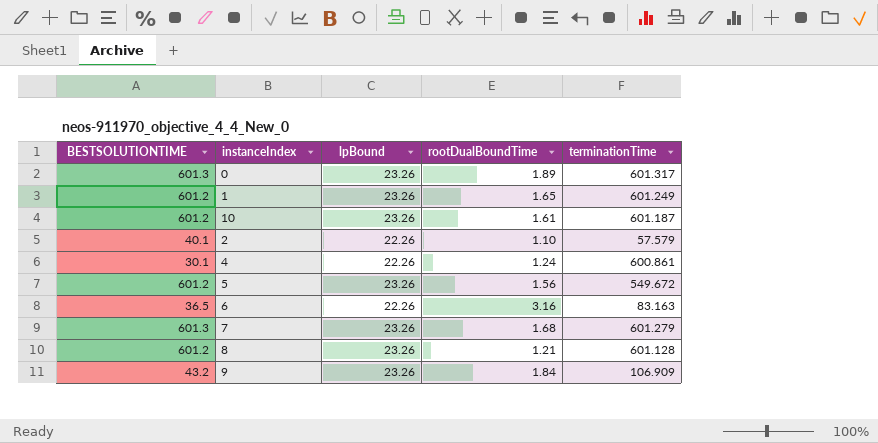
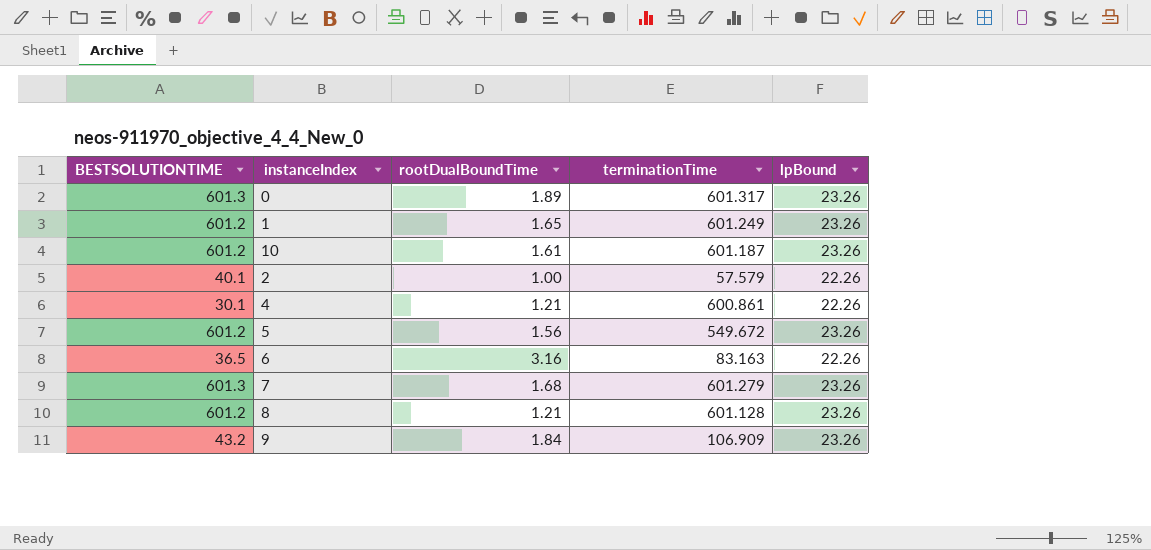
column lpBound | position: 3 -> 5
2 | rootDualBoundTime: 1.10 -> 1.00
4 | rootDualBoundTime: 1.24 -> 1.21

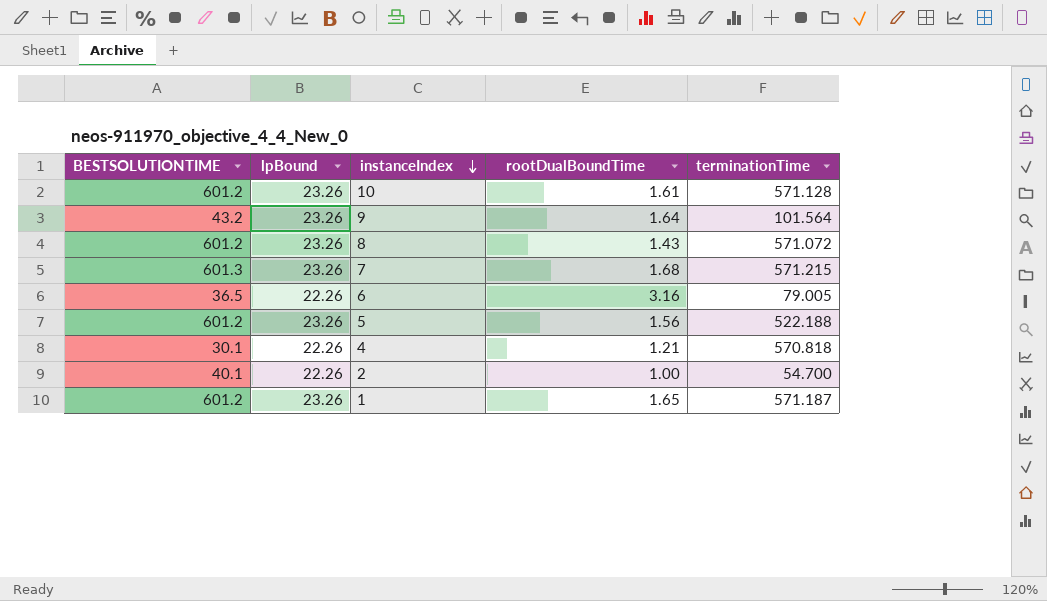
row order: none -> instanceIndex descending
column lpBound | position: 5 -> 2
row 0: 601.3 | 1.89 | 601.317 | 23.26 -> none
10 | terminationTime: 601.187 -> 571.128
9 | rootDualBoundTime: 1.84 -> 1.64
9 | terminationTime: 106.909 -> 101.564
8 | rootDualBoundTime: 1.21 -> 1.43
8 | terminationTime: 601.128 -> 571.072
7 | terminationTime: 601.279 -> 571.215
6 | terminationTime: 83.163 -> 79.005
5 | terminationTime: 549.672 -> 522.188
4 | terminationTime: 600.861 -> 570.818
2 | terminationTime: 57.579 -> 54.700
1 | terminationTime: 601.249 -> 571.187

